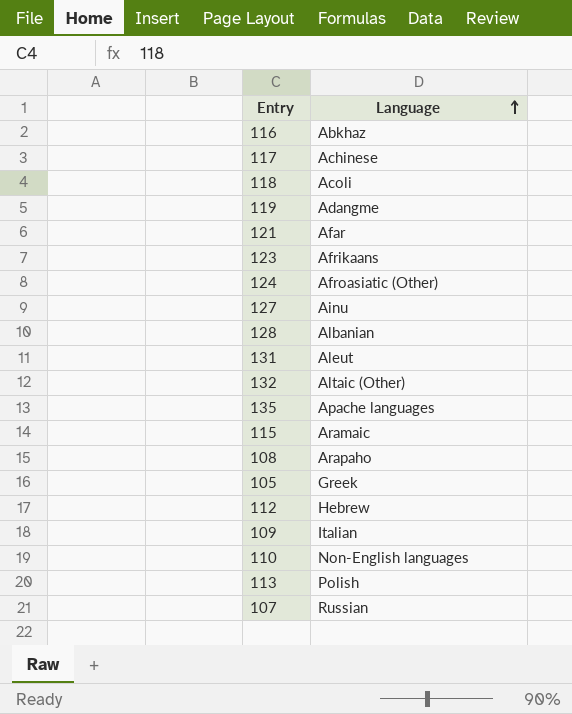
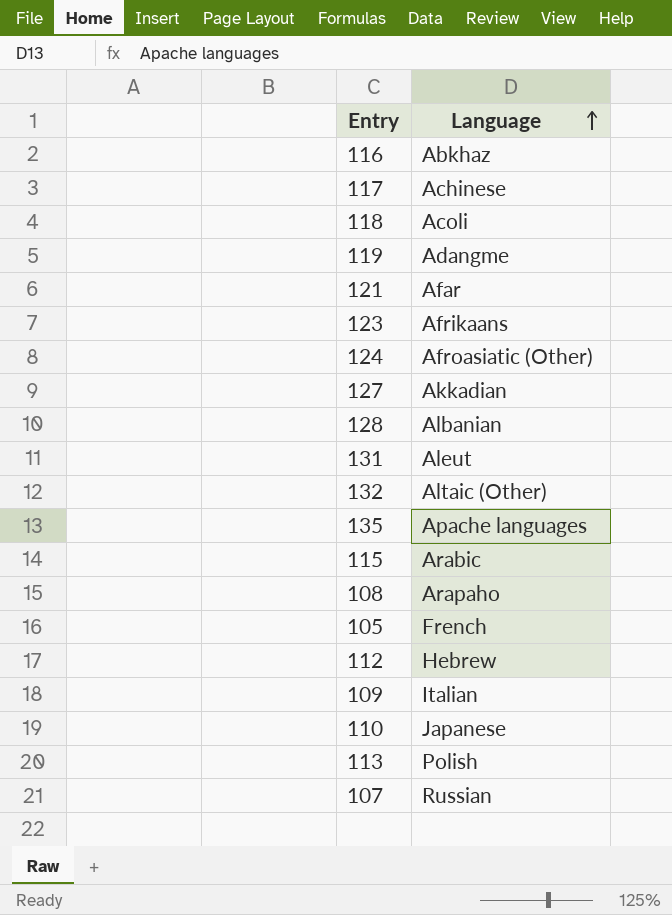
127 | Language: Ainu -> Akkadian
115 | Language: Aramaic -> Arabic
105 | Language: Greek -> French
110 | Language: Non-English languages -> Japanese

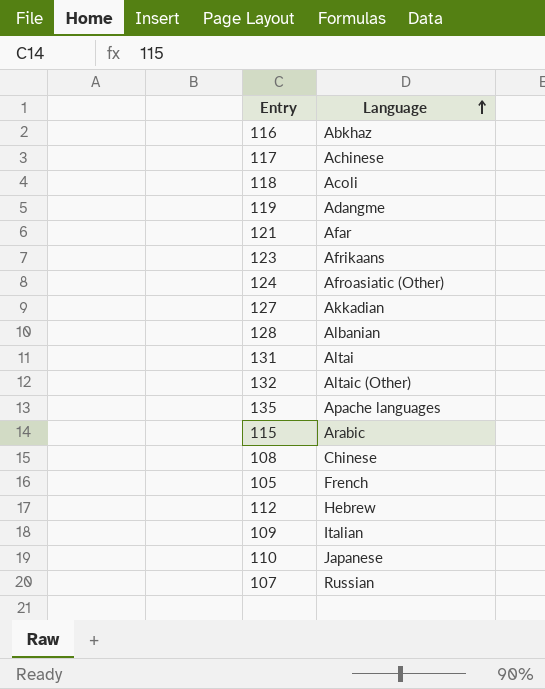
row 113: Polish -> none
131 | Language: Aleut -> Altai
108 | Language: Arapaho -> Chinese

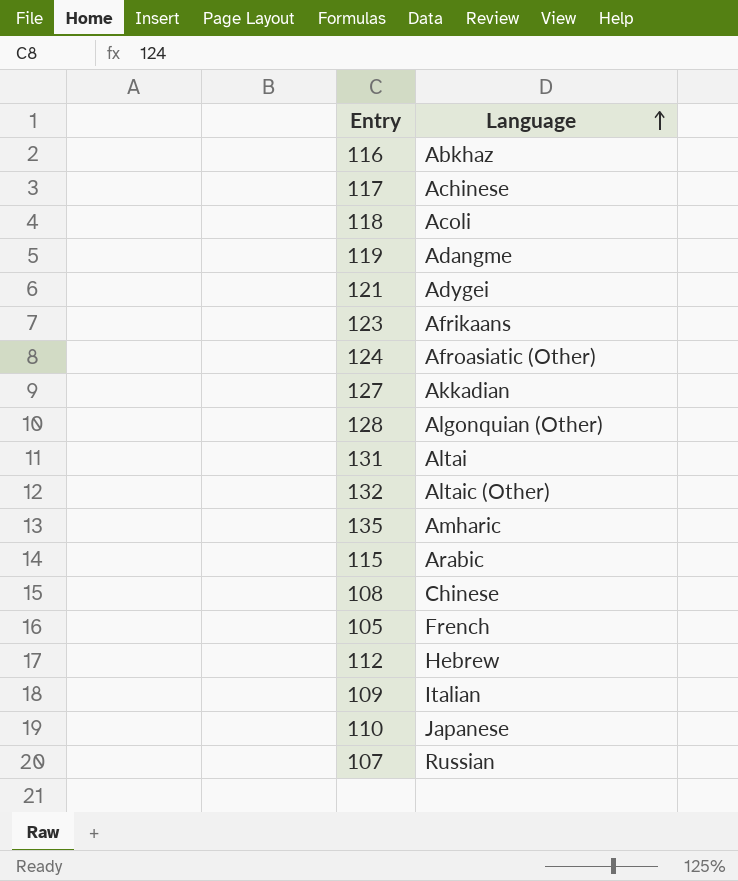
121 | Language: Afar -> Adygei
128 | Language: Albanian -> Algonquian (Other)
135 | Language: Apache languages -> Amharic

